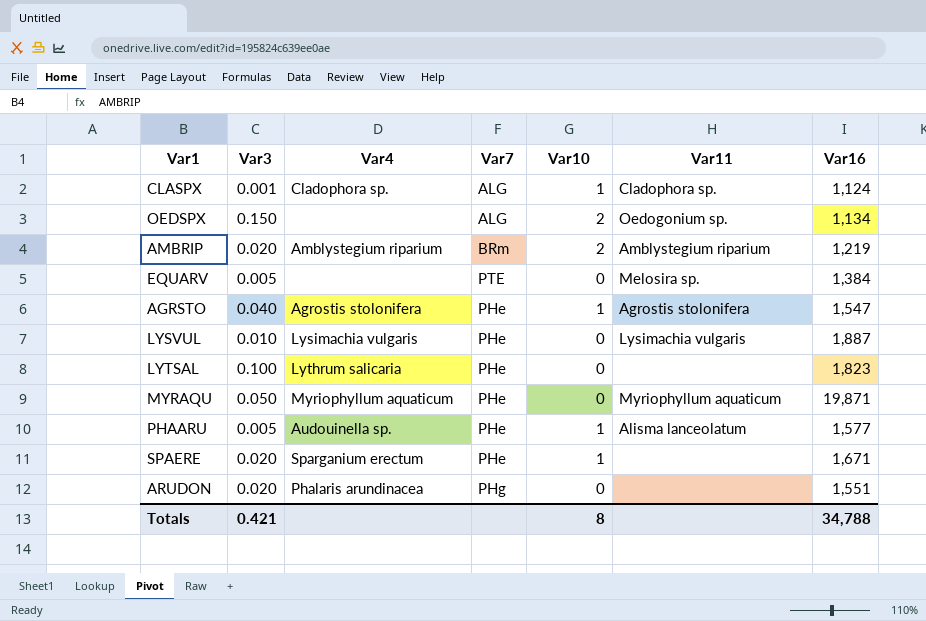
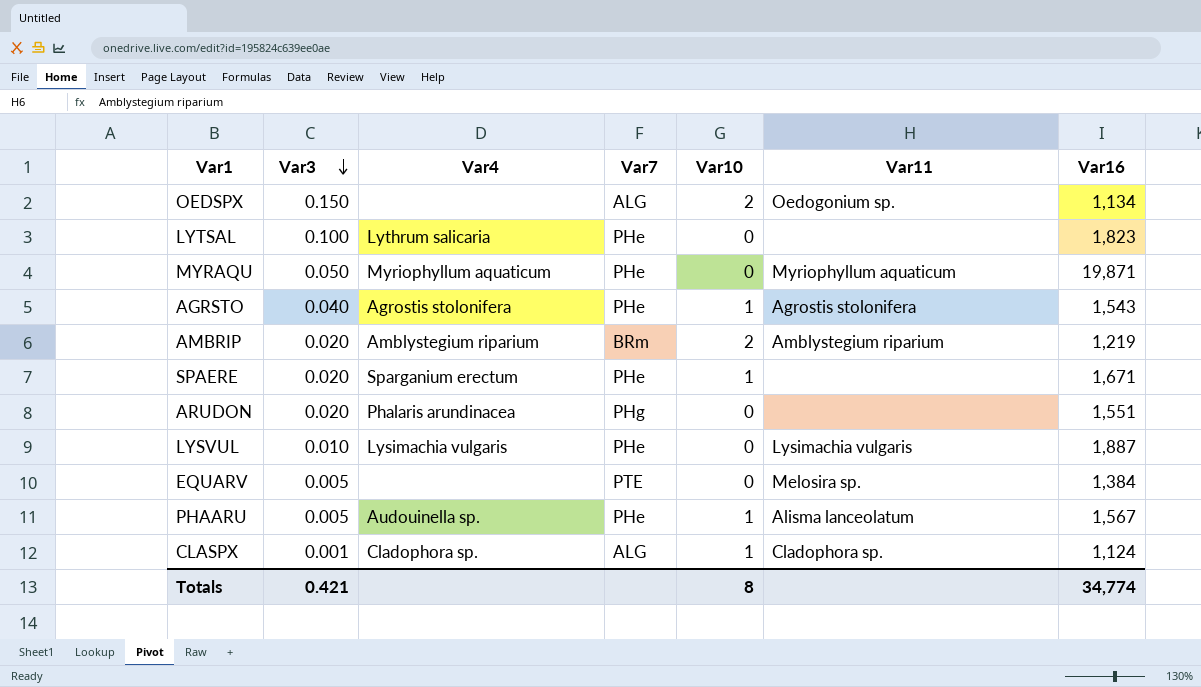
row order: none -> Var3 descending
AGRSTO | Var16: 1,547 -> 1,543
PHAARU | Var16: 1,577 -> 1,567
Totals | Var16: 34,788 -> 34,774

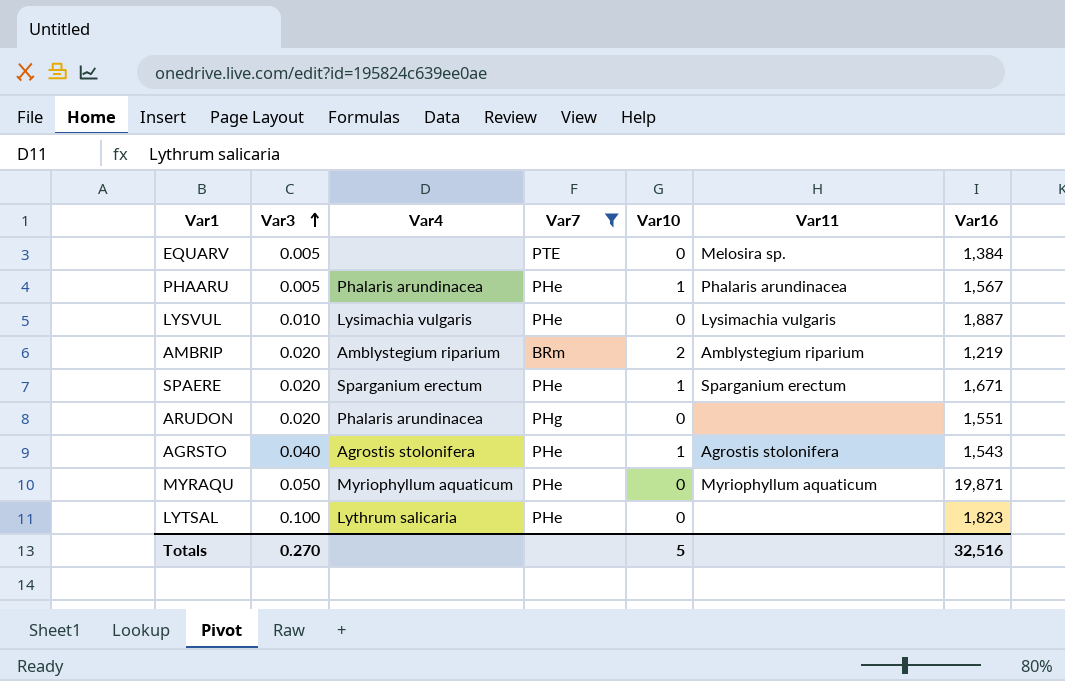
filter: none -> Var7 != ALG
row order: Var3 descending -> Var3 ascending
PHAARU | Var4: Audouinella sp. -> Phalaris arundinacea
PHAARU | Var11: Alisma lanceolatum -> Phalaris arundinacea
SPAERE | Var11: none -> Sparganium erectum
Totals | Var3: 0.421 -> 0.270
Totals | Var10: 8 -> 5
Totals | Var16: 34,774 -> 32,516

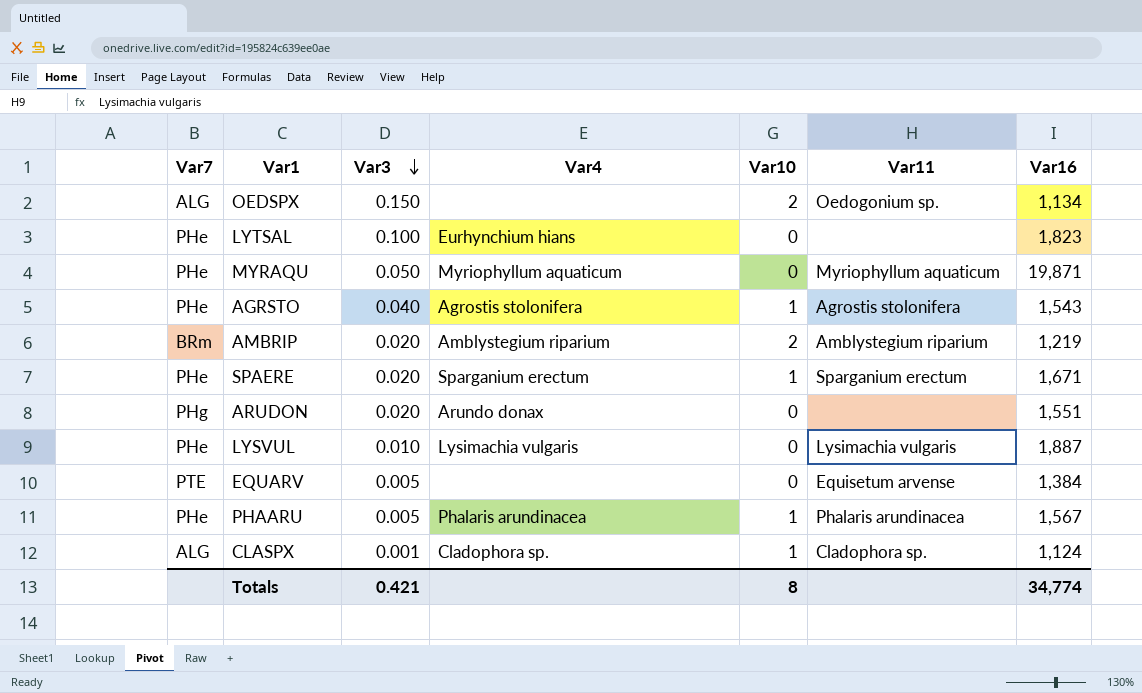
filter: Var7 != ALG -> none
row order: Var3 ascending -> Var3 descending
column Var7 | position: 4 -> 1
LYTSAL | Var4: Lythrum salicaria -> Eurhynchium hians
ARUDON | Var4: Phalaris arundinacea -> Arundo donax
EQUARV | Var11: Melosira sp. -> Equisetum arvense
Totals | Var3: 0.270 -> 0.421
Totals | Var10: 5 -> 8
Totals | Var16: 32,516 -> 34,774

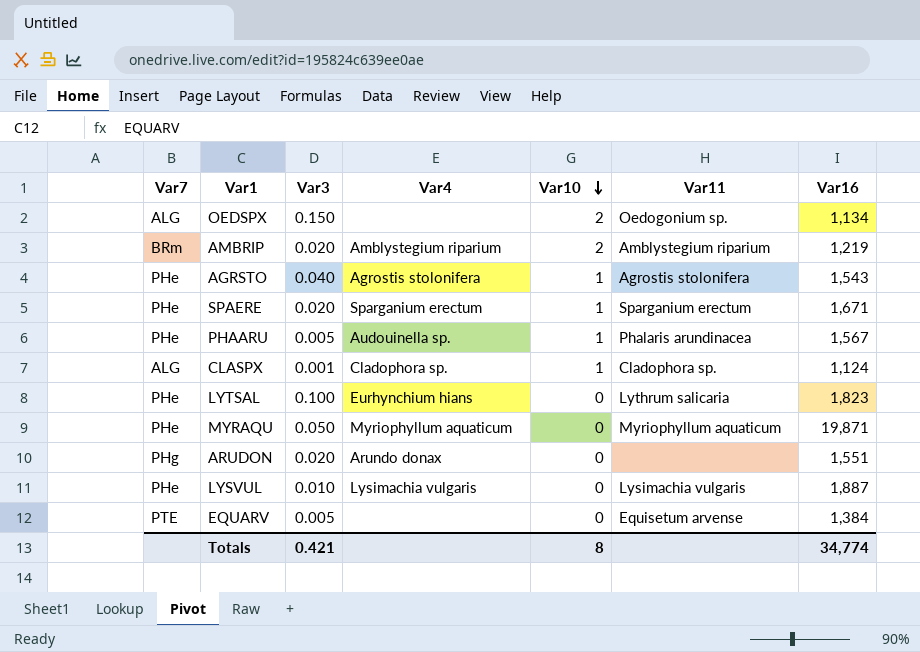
row order: Var3 descending -> Var10 descending
PHAARU | Var4: Phalaris arundinacea -> Audouinella sp.
LYTSAL | Var11: none -> Lythrum salicaria

